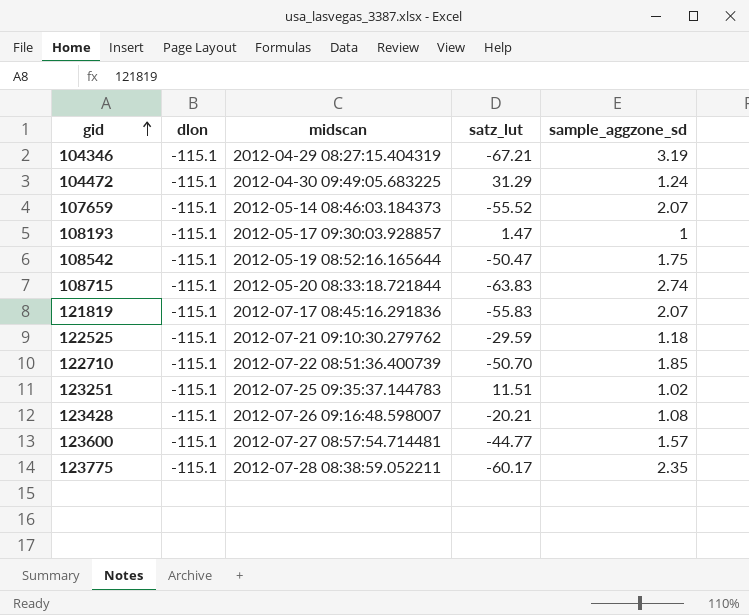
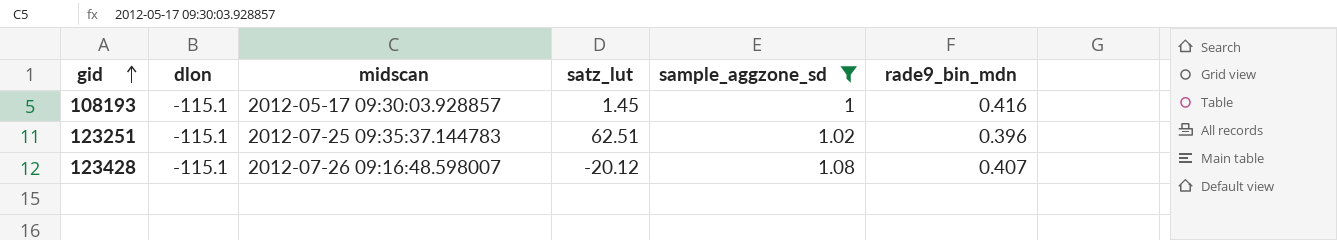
filter: none -> sample_aggzone_sd <= 1.08
column rade9_bin_mdn | position: none -> 6
108193 | satz_lut: 1.47 -> 1.45
123251 | satz_lut: 11.51 -> 62.51
123428 | satz_lut: -20.21 -> -20.12

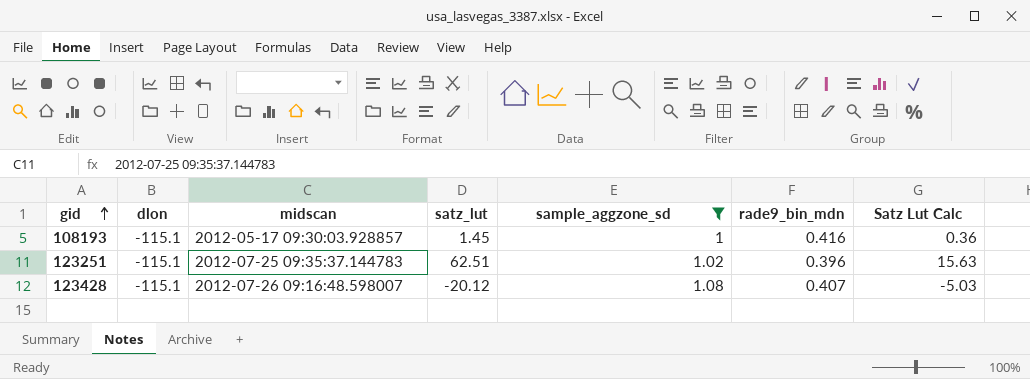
column Satz Lut Calc | formula: none -> [satz_lut] * 0.25

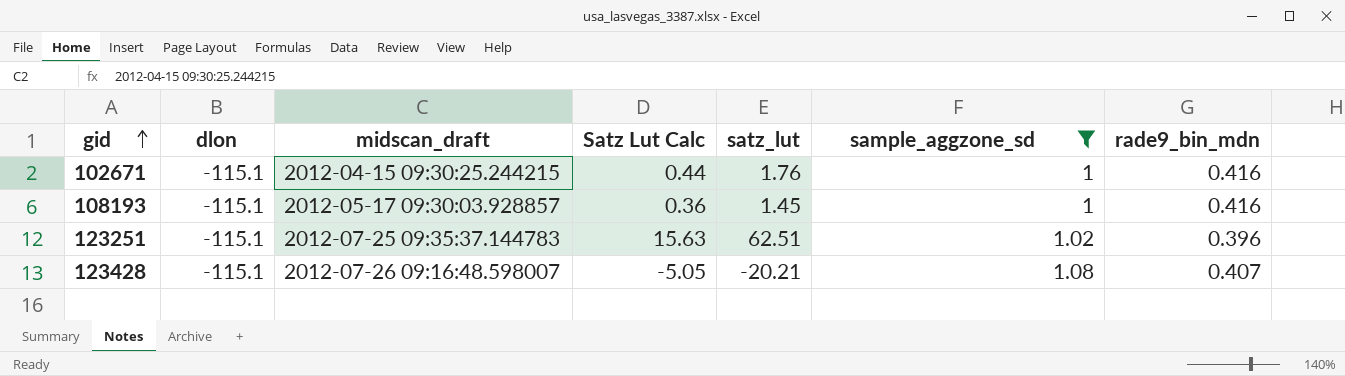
column name: midscan -> midscan_draft
column Satz Lut Calc | position: 7 -> 4
row 102671: none -> -115.1 | 2012-04-15 09:30:25.244215 | 0.44 | 1.76 | 1 | 0.416
123428 | Satz Lut Calc: -5.03 -> -5.05
123428 | satz_lut: -20.12 -> -20.21

